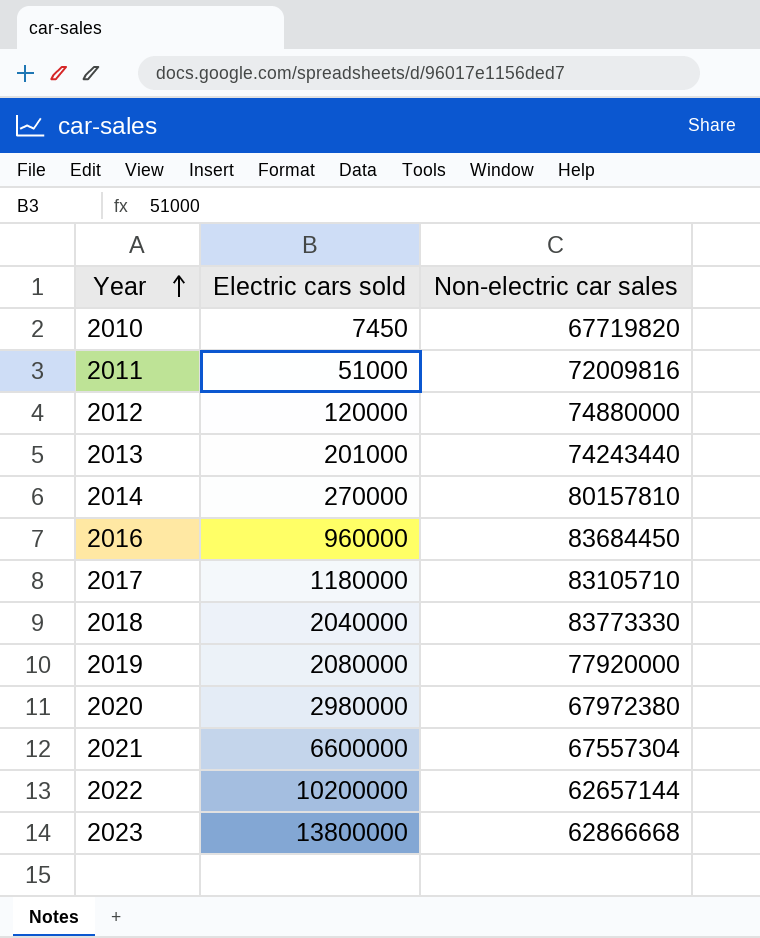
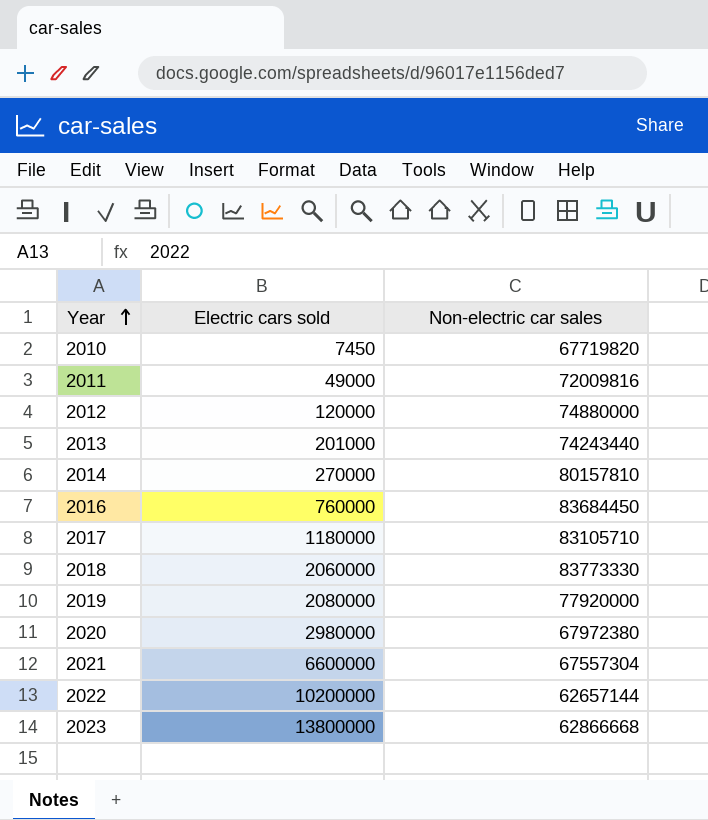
2011 | Electric cars sold: 51000 -> 49000
2016 | Electric cars sold: 960000 -> 760000
2018 | Electric cars sold: 2040000 -> 2060000

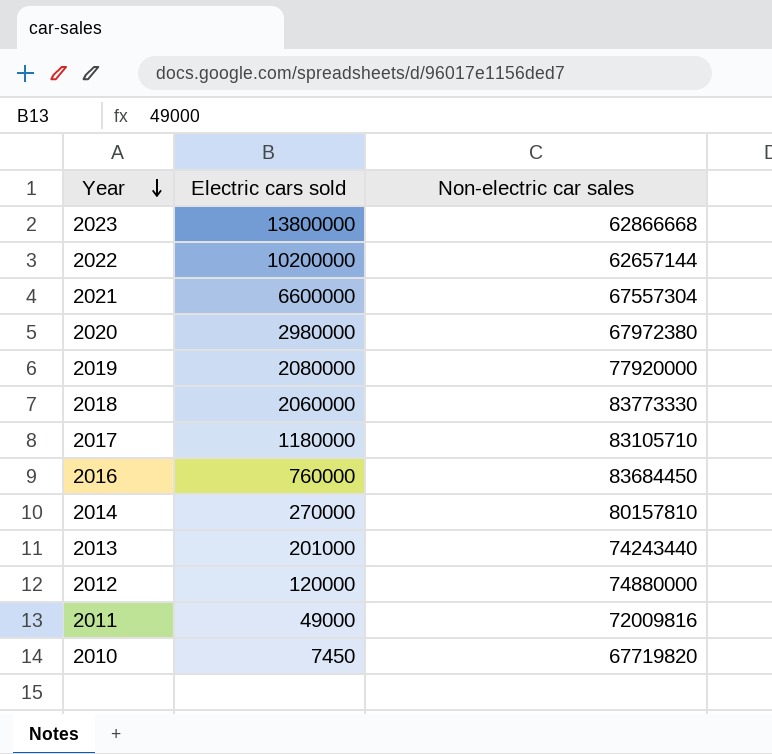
row order: Year ascending -> Year descending

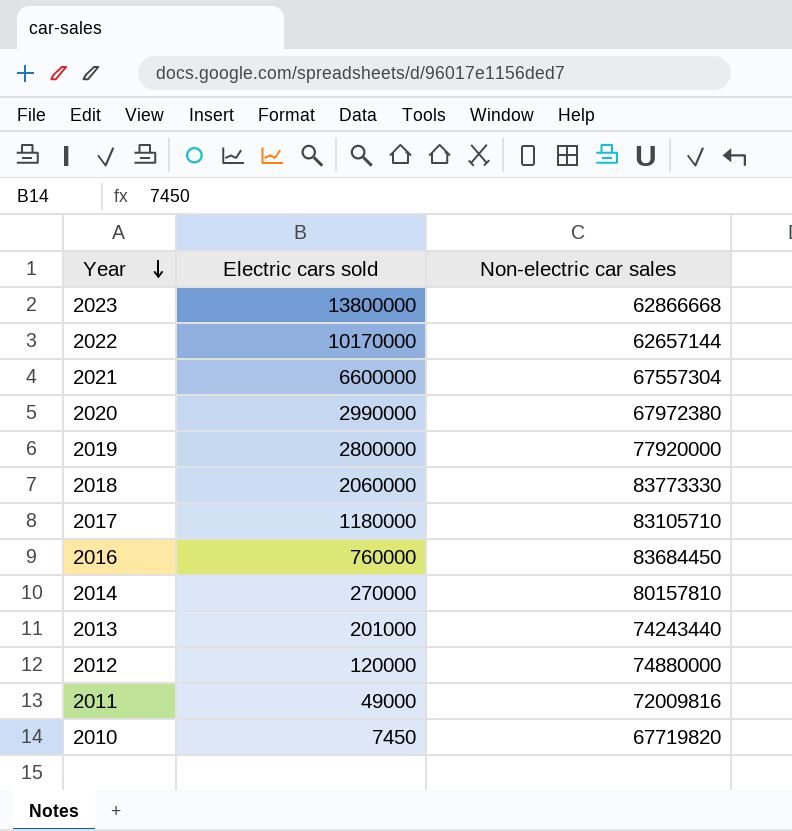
2022 | Electric cars sold: 10200000 -> 10170000
2020 | Electric cars sold: 2980000 -> 2990000
2019 | Electric cars sold: 2080000 -> 2800000

